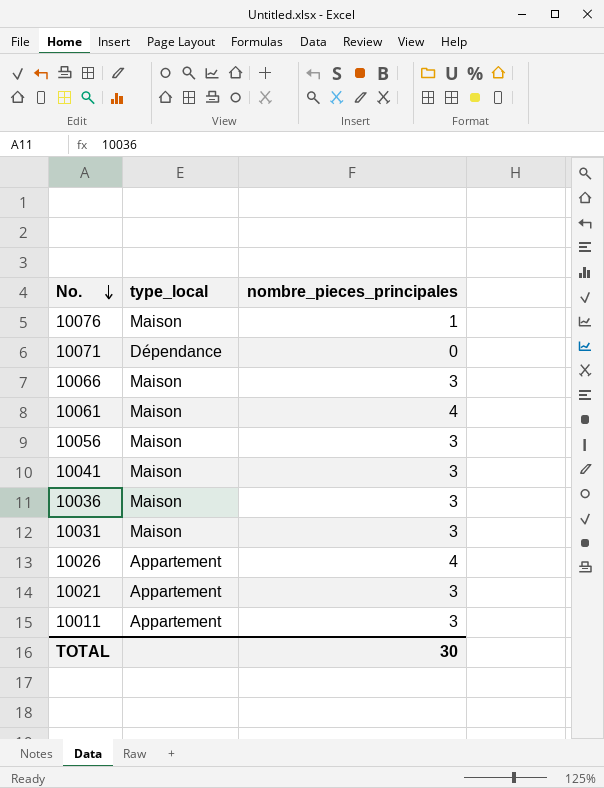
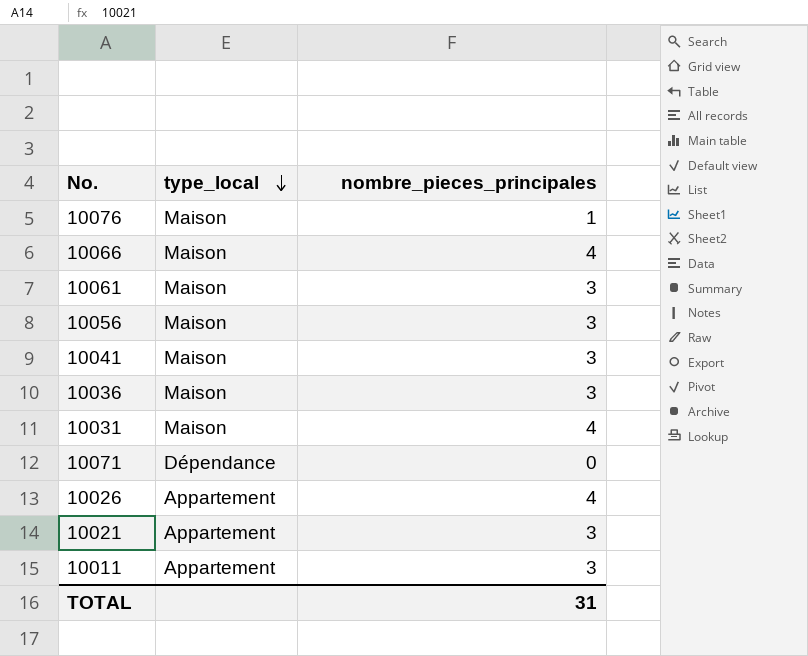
row order: No. descending -> type_local descending
10066 | nombre_pieces_principales: 3 -> 4
10061 | nombre_pieces_principales: 4 -> 3
10031 | nombre_pieces_principales: 3 -> 4
TOTAL | nombre_pieces_principales: 30 -> 31

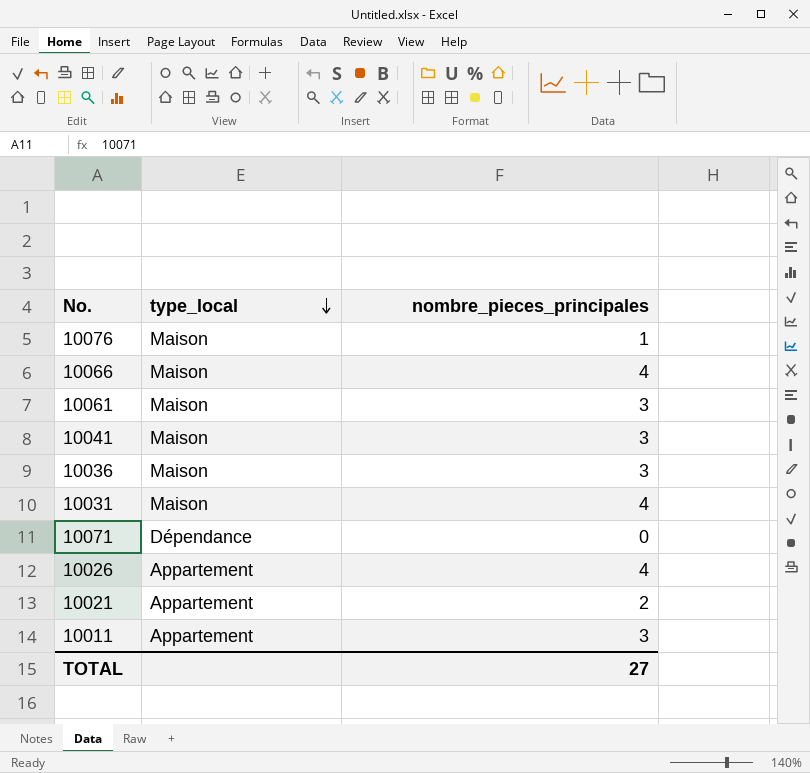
row 10056: Maison | 3 -> none
10021 | nombre_pieces_principales: 3 -> 2
TOTAL | nombre_pieces_principales: 31 -> 27

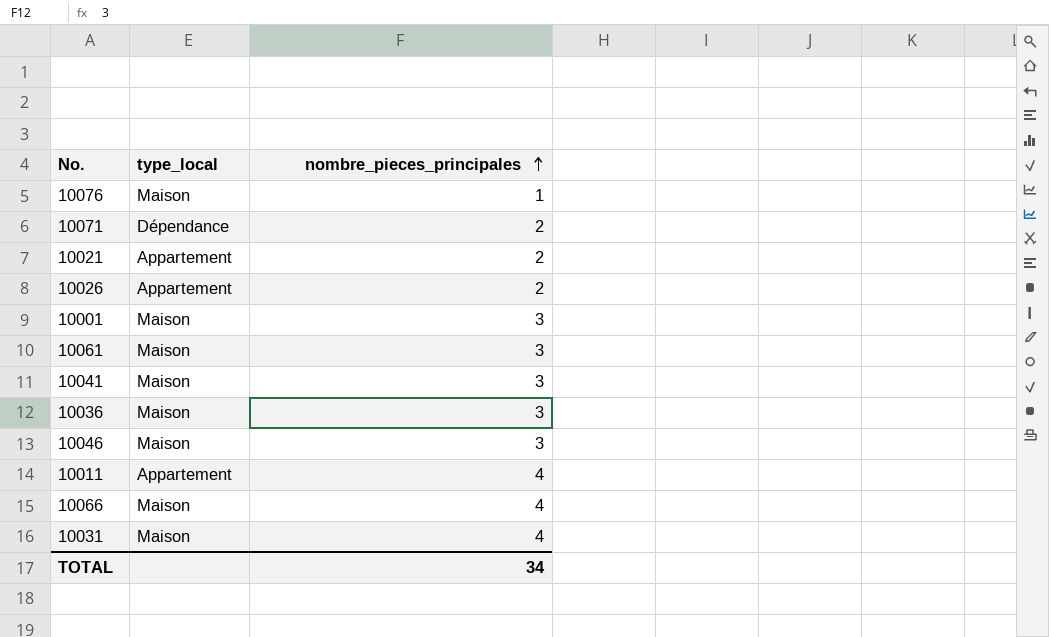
row order: type_local descending -> nombre_pieces_principales ascending
10071 | nombre_pieces_principales: 0 -> 2
10026 | nombre_pieces_principales: 4 -> 2
row 10001: none -> Maison | 3
row 10046: none -> Maison | 3
10011 | nombre_pieces_principales: 3 -> 4
TOTAL | nombre_pieces_principales: 27 -> 34

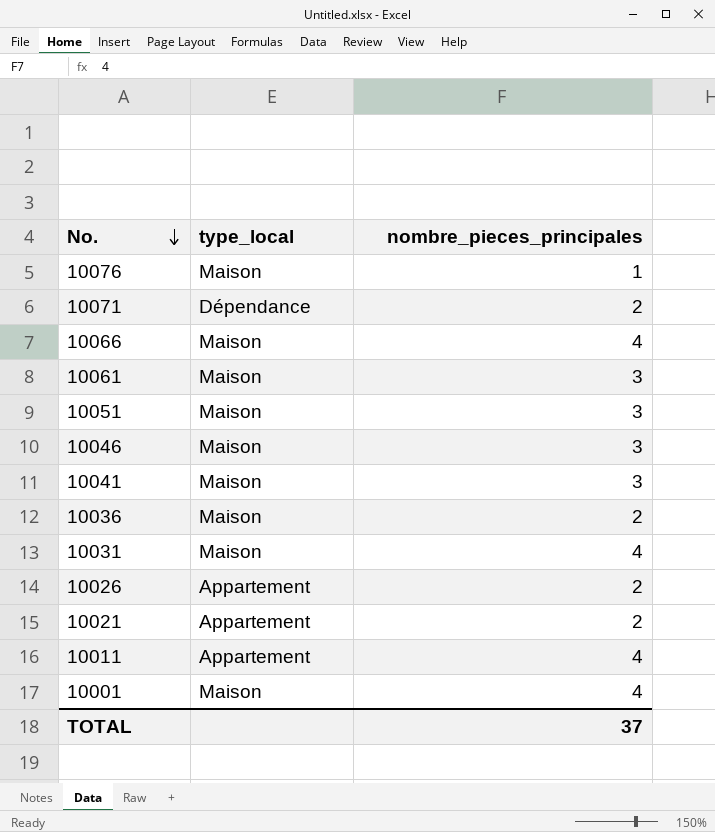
row order: nombre_pieces_principales ascending -> No. descending
row 10051: none -> Maison | 3
10036 | nombre_pieces_principales: 3 -> 2
10001 | nombre_pieces_principales: 3 -> 4
TOTAL | nombre_pieces_principales: 34 -> 37

